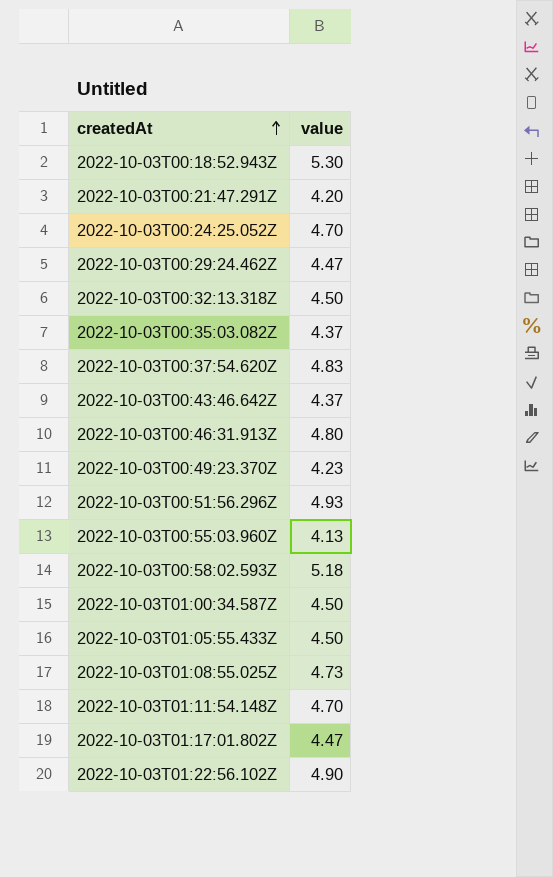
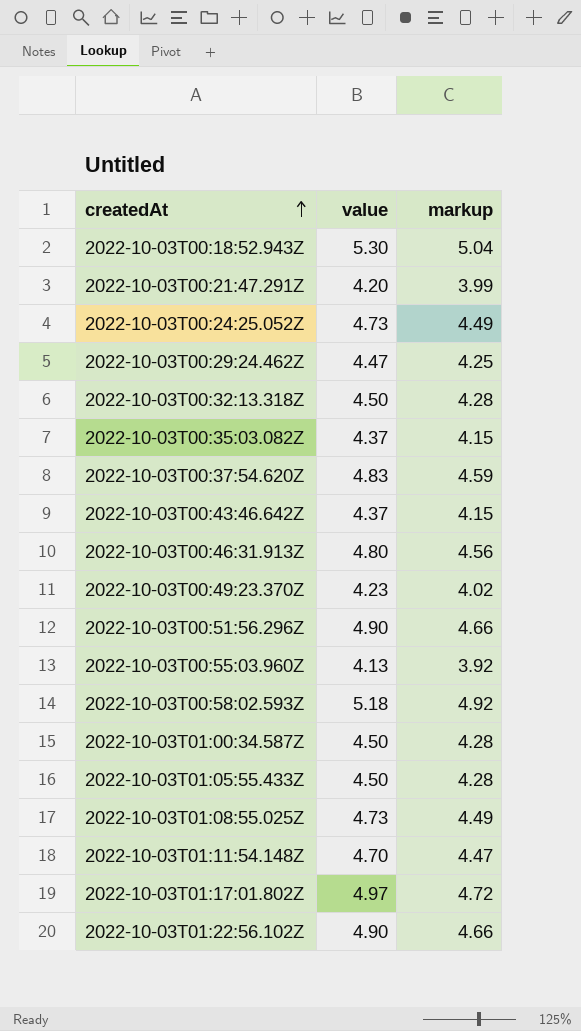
column markup | formula: none -> [value] * 0.95
2022-10-03T00:24:25.052Z | value: 4.70 -> 4.73
2022-10-03T00:51:56.296Z | value: 4.93 -> 4.90
2022-10-03T01:17:01.802Z | value: 4.47 -> 4.97

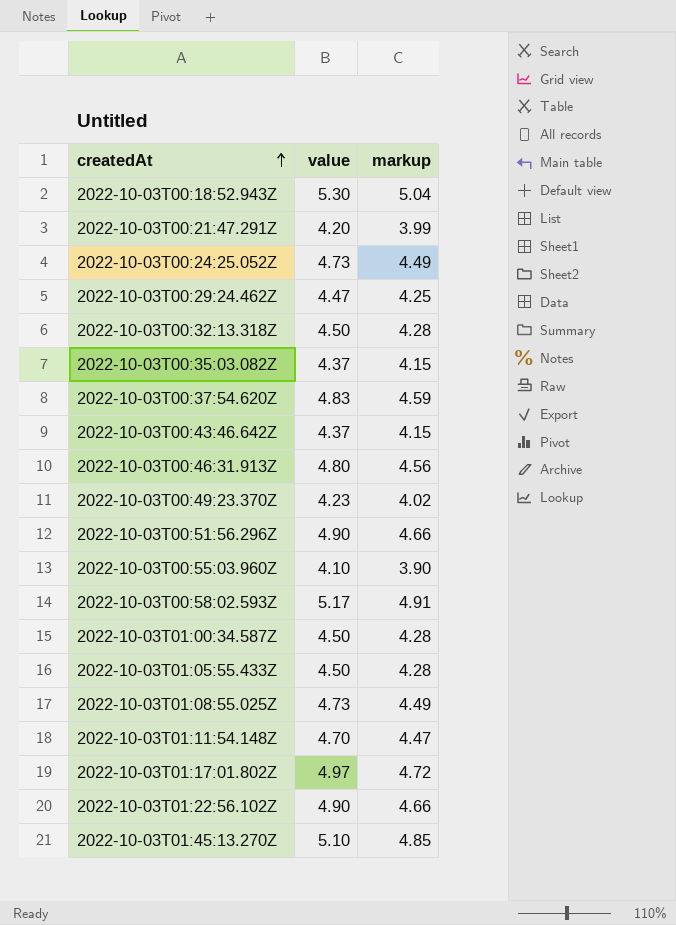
2022-10-03T00:55:03.960Z | value: 4.13 -> 4.10
2022-10-03T00:55:03.960Z | markup: 3.92 -> 3.90
2022-10-03T00:58:02.593Z | value: 5.18 -> 5.17
2022-10-03T00:58:02.593Z | markup: 4.92 -> 4.91
row 2022-10-03T01:45:13.270Z: none -> 5.10 | 4.85

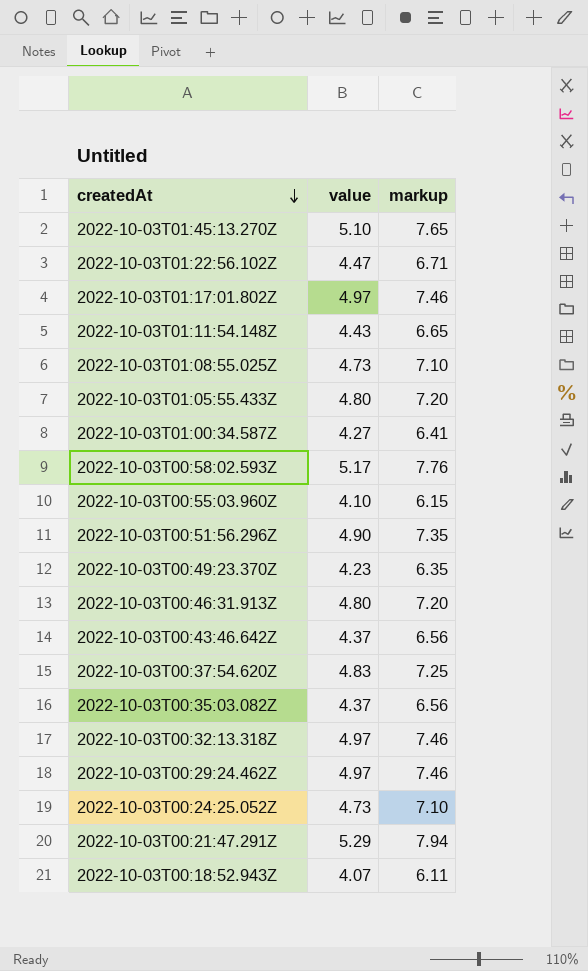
row order: createdAt ascending -> createdAt descending
column markup | formula: [value] * 0.95 -> [value] * 1.5
2022-10-03T01:22:56.102Z | value: 4.90 -> 4.47
2022-10-03T01:11:54.148Z | value: 4.70 -> 4.43
2022-10-03T01:05:55.433Z | value: 4.50 -> 4.80
2022-10-03T01:00:34.587Z | value: 4.50 -> 4.27
2022-10-03T00:32:13.318Z | value: 4.50 -> 4.97
2022-10-03T00:29:24.462Z | value: 4.47 -> 4.97
2022-10-03T00:21:47.291Z | value: 4.20 -> 5.29
2022-10-03T00:18:52.943Z | value: 5.30 -> 4.07

